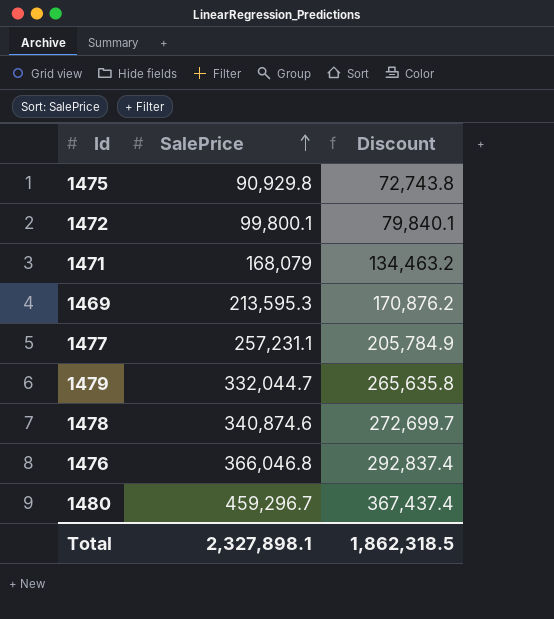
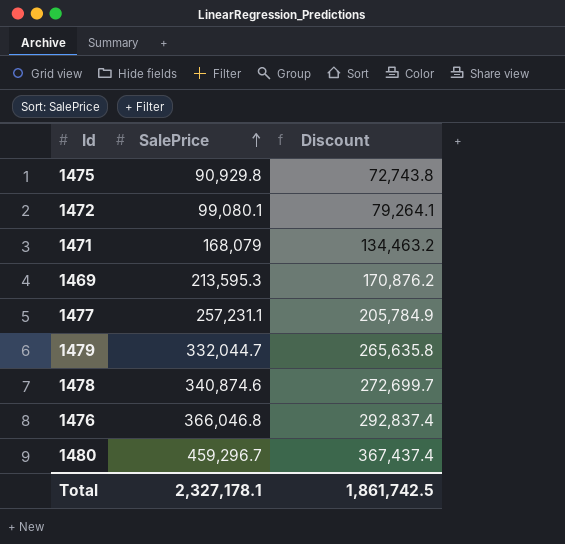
1472 | SalePrice: 99,800.1 -> 99,080.1
1472 | Discount: 79,840.1 -> 79,264.1
Total | SalePrice: 2,327,898.1 -> 2,327,178.1
Total | Discount: 1,862,318.5 -> 1,861,742.5

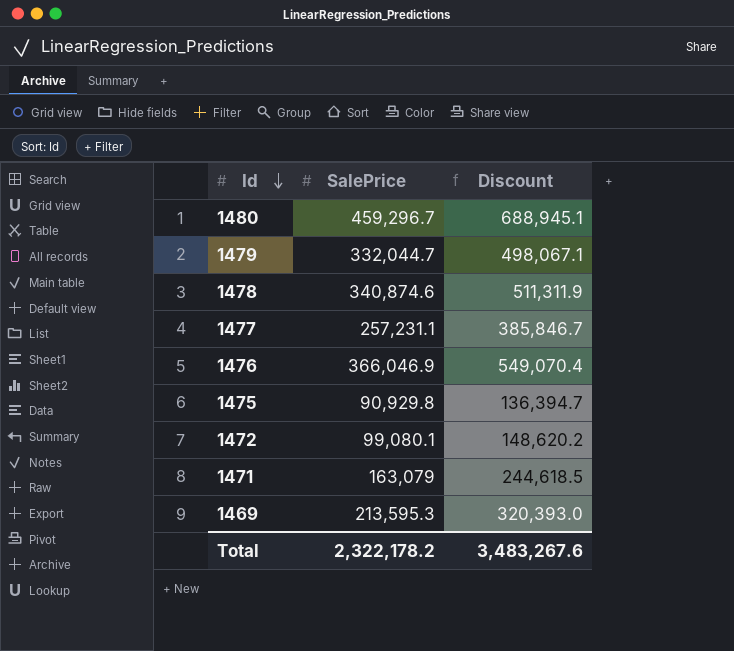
row order: SalePrice ascending -> Id descending
column Discount | formula: [SalePrice] * 0.8 -> [SalePrice] * 1.5
1476 | SalePrice: 366,046.8 -> 366,046.9
1471 | SalePrice: 168,079 -> 163,079
Total | SalePrice: 2,327,178.1 -> 2,322,178.2
Total | Discount: 1,861,742.5 -> 3,483,267.6

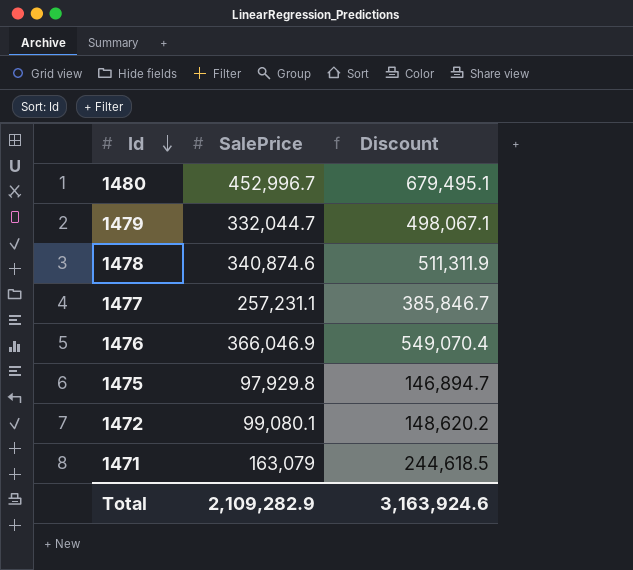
row 1469: 213,595.3 | 320,393.0 -> none
1480 | SalePrice: 459,296.7 -> 452,996.7
1480 | Discount: 688,945.1 -> 679,495.1
1475 | SalePrice: 90,929.8 -> 97,929.8
1475 | Discount: 136,394.7 -> 146,894.7
Total | SalePrice: 2,322,178.2 -> 2,109,282.9
Total | Discount: 3,483,267.6 -> 3,163,924.6

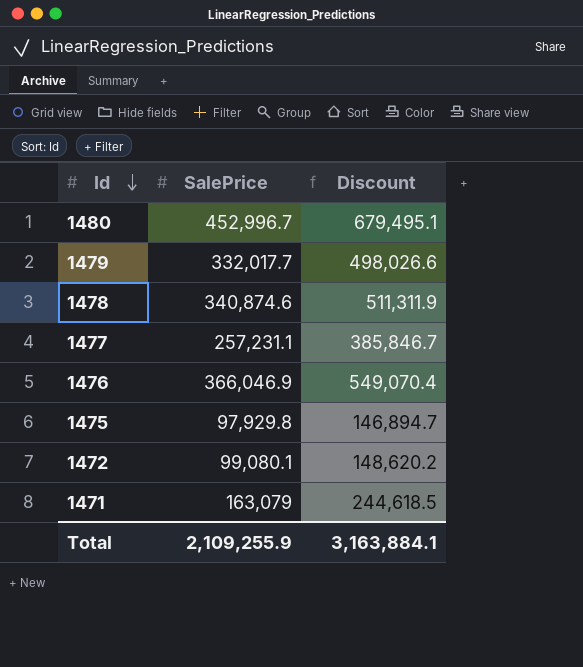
1479 | SalePrice: 332,044.7 -> 332,017.7
1479 | Discount: 498,067.1 -> 498,026.6
Total | SalePrice: 2,109,282.9 -> 2,109,255.9
Total | Discount: 3,163,924.6 -> 3,163,884.1

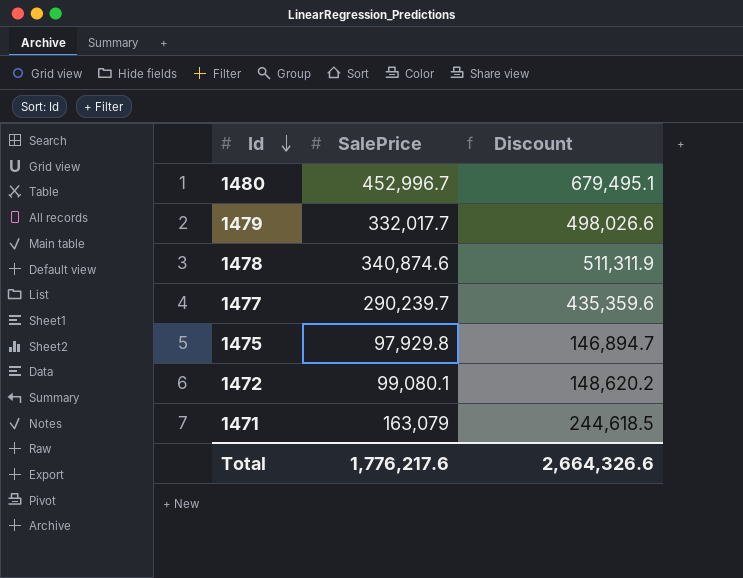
row 1476: 366,046.9 | 549,070.4 -> none
1477 | SalePrice: 257,231.1 -> 290,239.7
1477 | Discount: 385,846.7 -> 435,359.6
Total | SalePrice: 2,109,255.9 -> 1,776,217.6
Total | Discount: 3,163,884.1 -> 2,664,326.6

